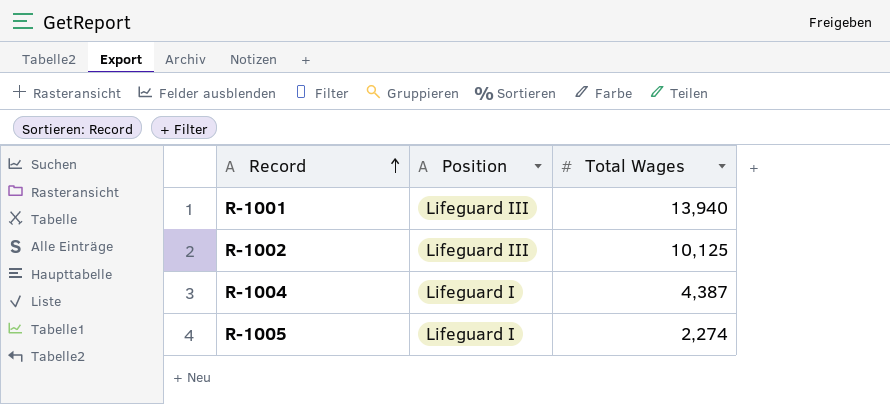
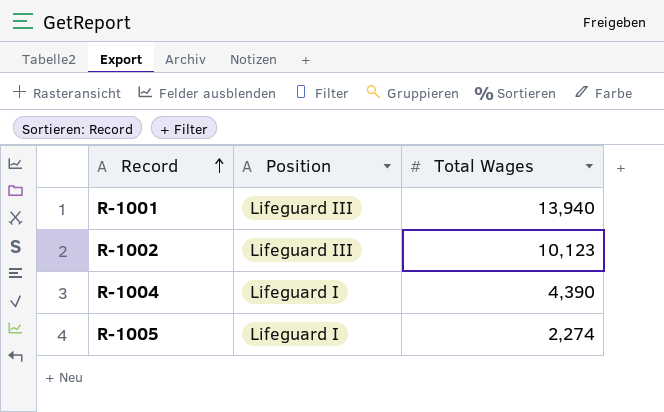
R-1002 | Total Wages: 10,125 -> 10,123
R-1004 | Total Wages: 4,387 -> 4,390

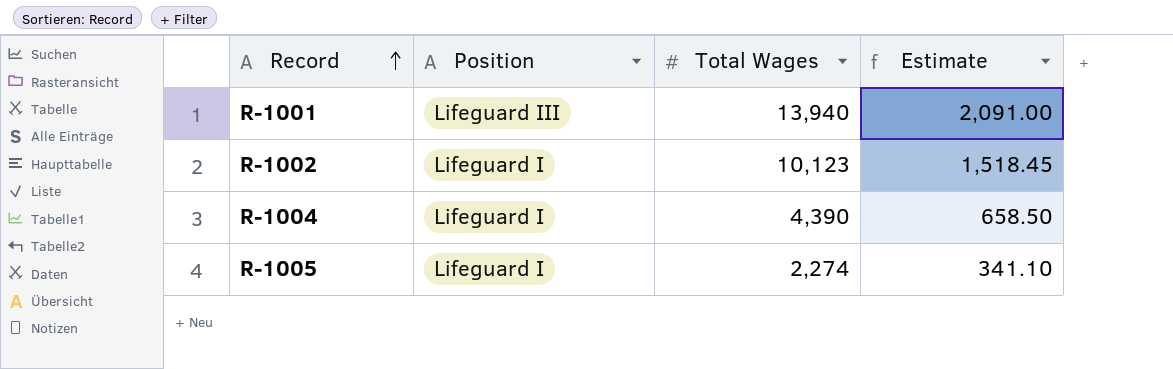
column Estimate | formula: none -> [Total Wages] * 0.15
R-1002 | Position: Lifeguard III -> Lifeguard I

